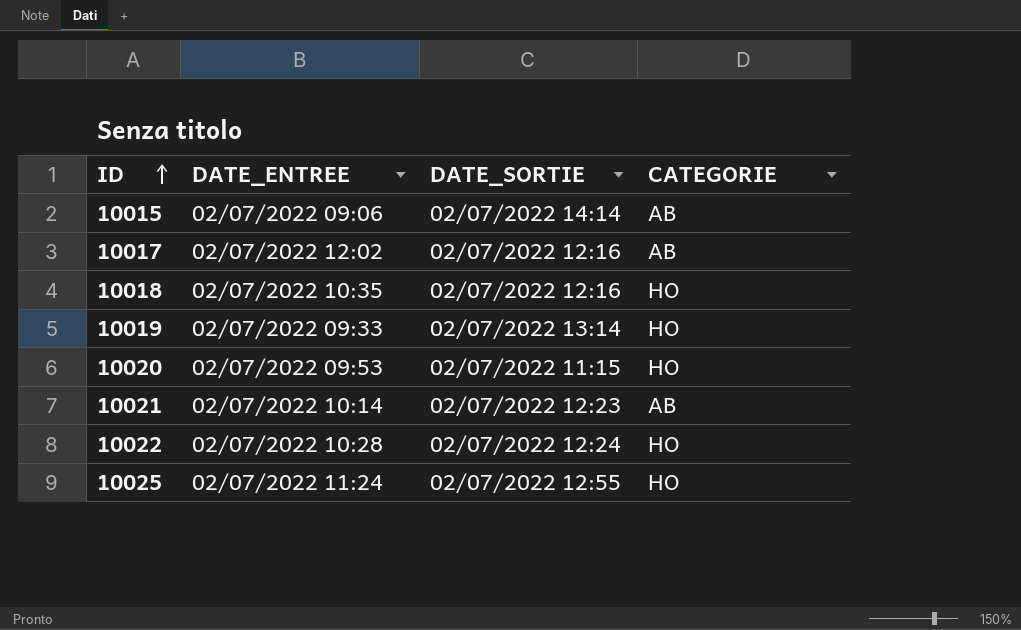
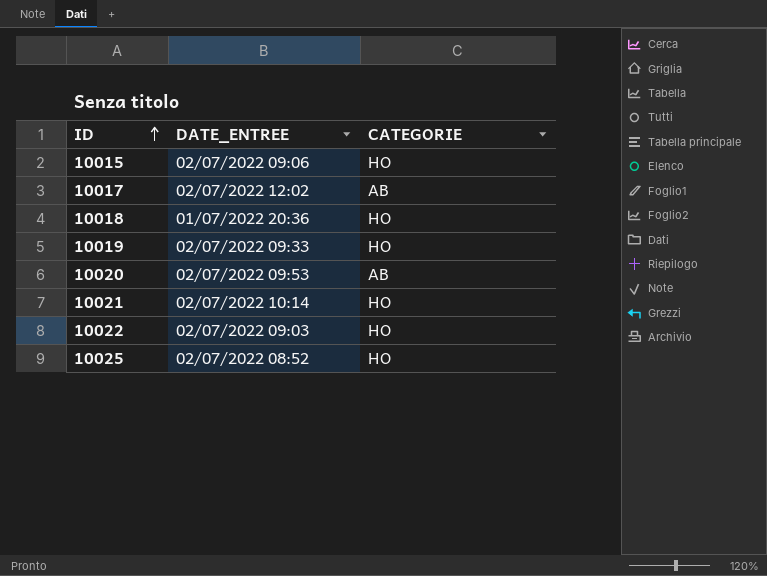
column DATE_SORTIE | position: 3 -> none
10015 | CATEGORIE: AB -> HO
10018 | DATE_ENTREE: 02/07/2022 10:35 -> 01/07/2022 20:36
10020 | CATEGORIE: HO -> AB
10021 | CATEGORIE: AB -> HO
10022 | DATE_ENTREE: 02/07/2022 10:28 -> 02/07/2022 09:03
10025 | DATE_ENTREE: 02/07/2022 11:24 -> 02/07/2022 08:52

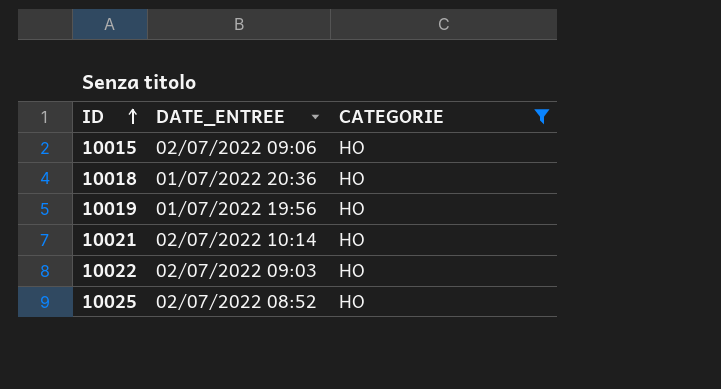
filter: none -> CATEGORIE = HO
10019 | DATE_ENTREE: 02/07/2022 09:33 -> 01/07/2022 19:56

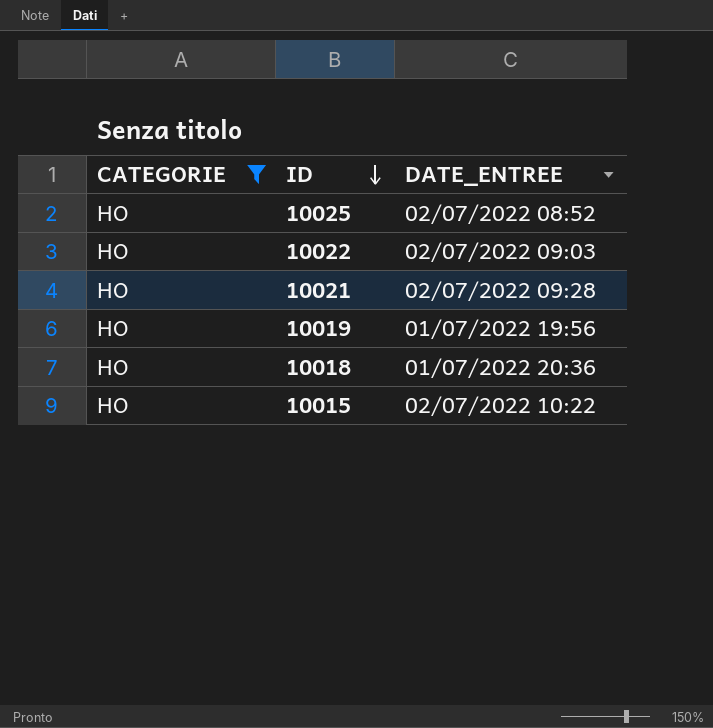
row order: ID ascending -> ID descending
column CATEGORIE | position: 3 -> 1
10021 | DATE_ENTREE: 02/07/2022 10:14 -> 02/07/2022 09:28
10015 | DATE_ENTREE: 02/07/2022 09:06 -> 02/07/2022 10:22

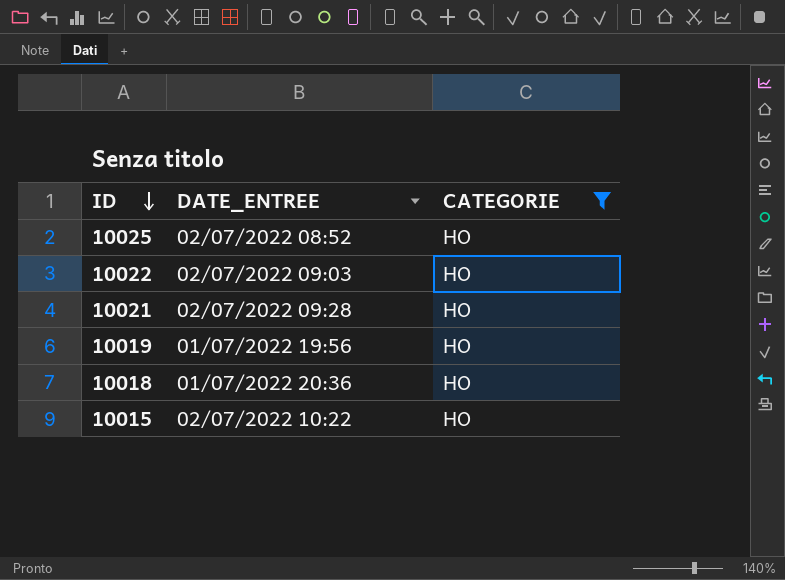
column CATEGORIE | position: 1 -> 3

